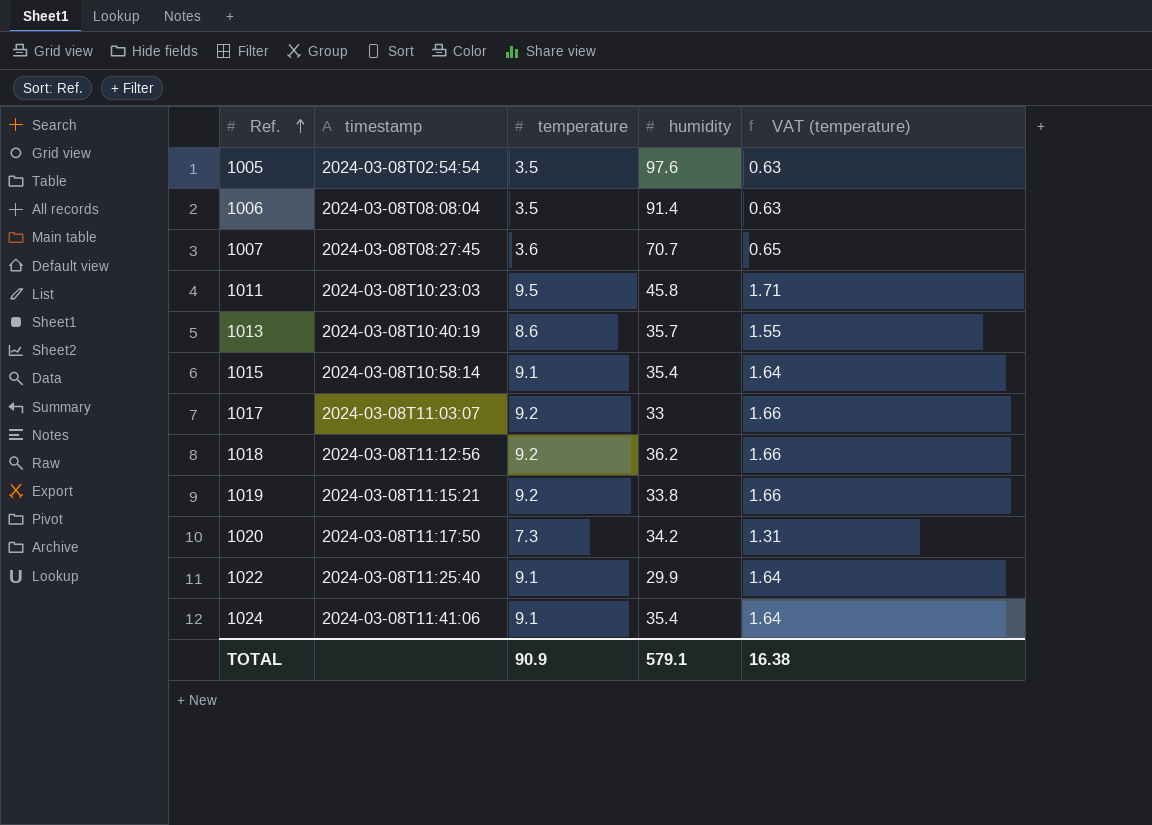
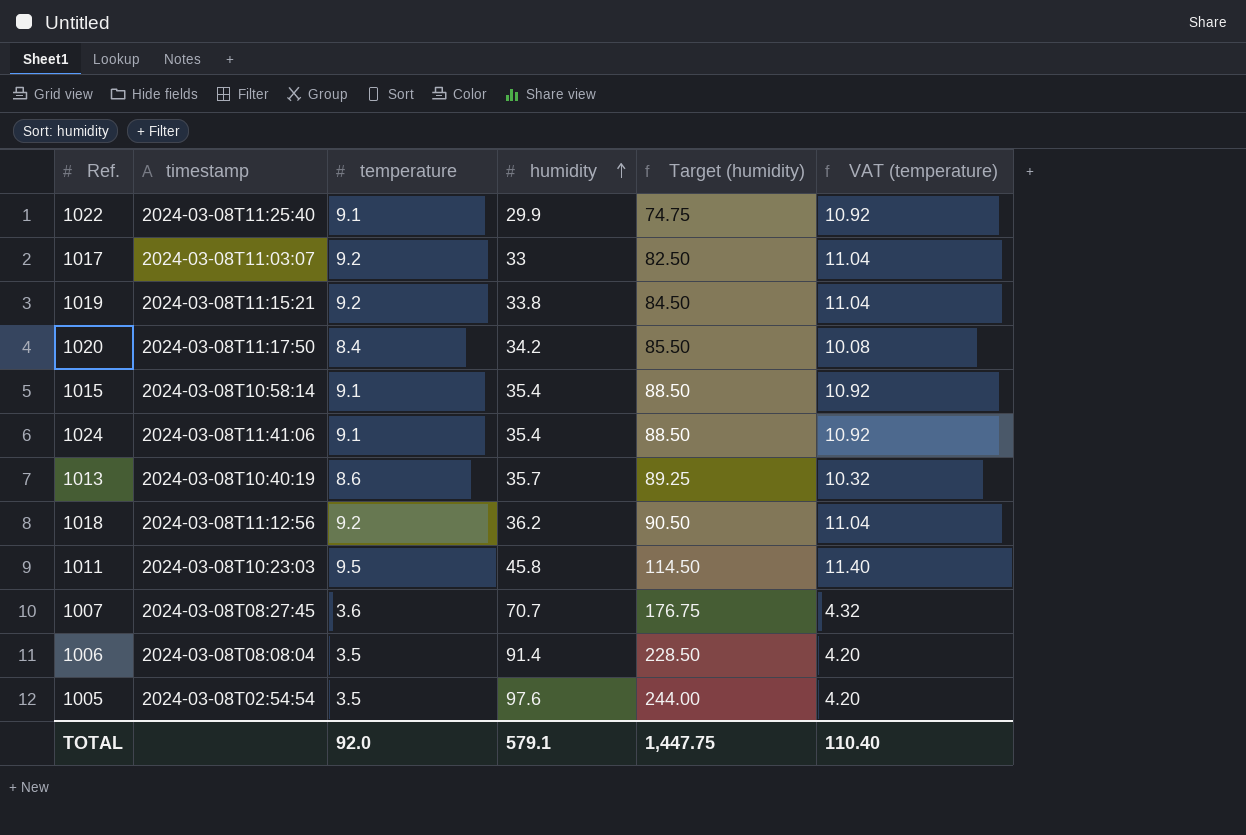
row order: Ref. ascending -> humidity ascending
column Target (humidity) | formula: none -> [humidity] * 2.5
column VAT (temperature) | formula: [temperature] * 0.18 -> [temperature] * 1.2
1020 | temperature: 7.3 -> 8.4
TOTAL | temperature: 90.9 -> 92.0
TOTAL | VAT (temperature): 16.38 -> 110.40

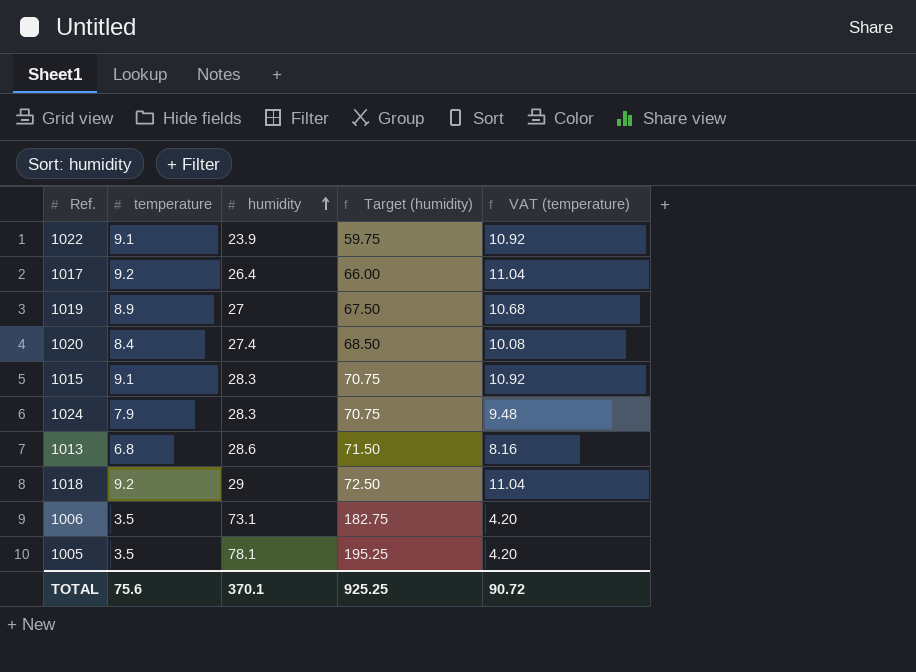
column timestamp | position: 2 -> none
row 1011: 2024-03-08T10:23:03 | 9.5 | 45.8 | 114.50 | 11.40 -> none
row 1007: 2024-03-08T08:27:45 | 3.6 | 70.7 | 176.75 | 4.32 -> none
1022 | humidity: 29.9 -> 23.9
1022 | Target (humidity): 74.75 -> 59.75
1017 | humidity: 33 -> 26.4
1017 | Target (humidity): 82.50 -> 66.00
1019 | temperature: 9.2 -> 8.9
1019 | humidity: 33.8 -> 27
1019 | Target (humidity): 84.50 -> 67.50
1019 | VAT (temperature): 11.04 -> 10.68
1020 | humidity: 34.2 -> 27.4
1020 | Target (humidity): 85.50 -> 68.50
1015 | humidity: 35.4 -> 28.3
1015 | Target (humidity): 88.50 -> 70.75
1024 | temperature: 9.1 -> 7.9
1024 | humidity: 35.4 -> 28.3
1024 | Target (humidity): 88.50 -> 70.75
1024 | VAT (temperature): 10.92 -> 9.48
1013 | temperature: 8.6 -> 6.8
1013 | humidity: 35.7 -> 28.6
1013 | Target (humidity): 89.25 -> 71.50
1013 | VAT (temperature): 10.32 -> 8.16
1018 | humidity: 36.2 -> 29
1018 | Target (humidity): 90.50 -> 72.50
1006 | humidity: 91.4 -> 73.1
1006 | Target (humidity): 228.50 -> 182.75
1005 | humidity: 97.6 -> 78.1
1005 | Target (humidity): 244.00 -> 195.25
TOTAL | temperature: 92.0 -> 75.6
TOTAL | humidity: 579.1 -> 370.1
TOTAL | Target (humidity): 1,447.75 -> 925.25
TOTAL | VAT (temperature): 110.40 -> 90.72

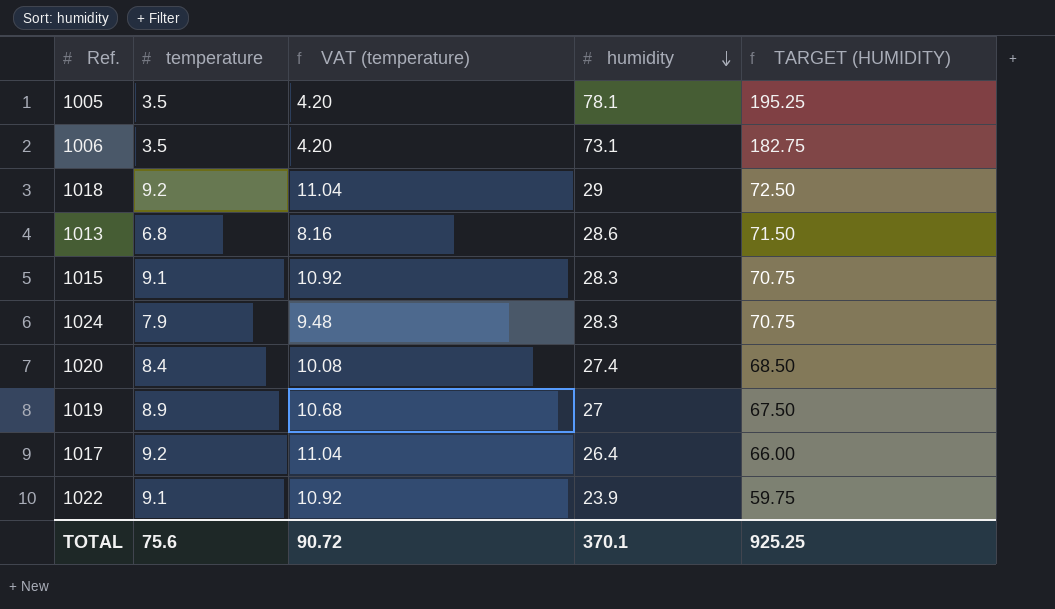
row order: humidity ascending -> humidity descending
column VAT (temperature) | position: 5 -> 3
column name: Target (humidity) -> TARGET (HUMIDITY)

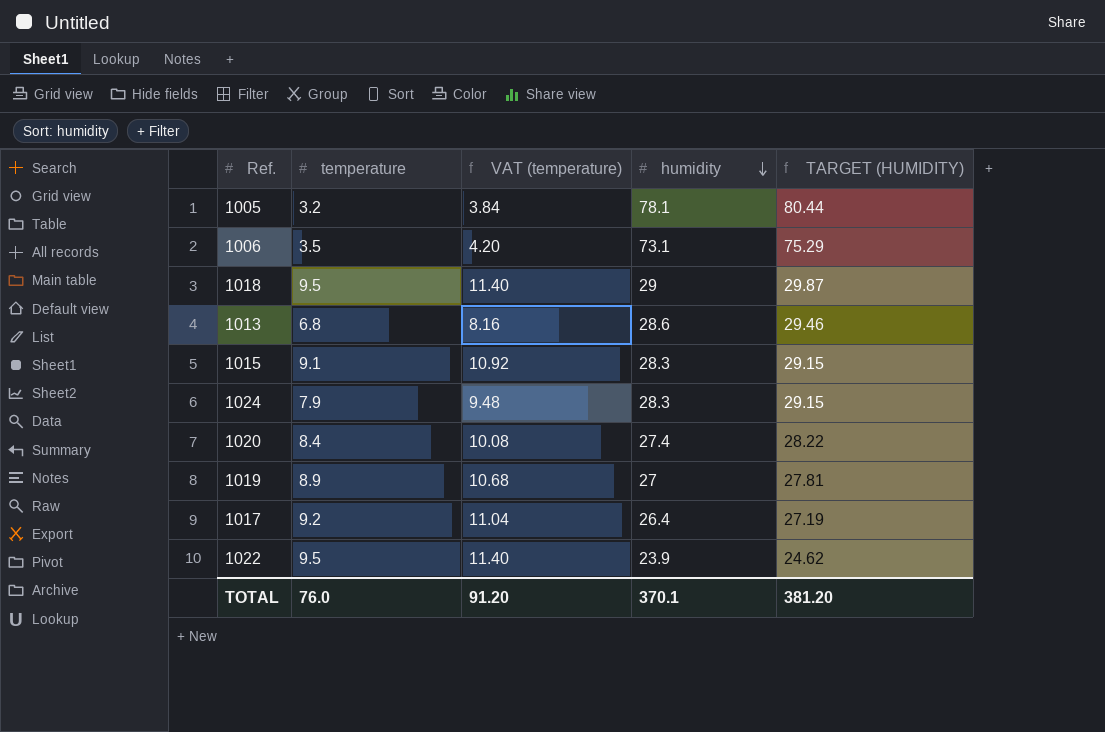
column TARGET (HUMIDITY) | formula: [humidity] * 2.5 -> [humidity] * 1.03
1005 | temperature: 3.5 -> 3.2
1005 | VAT (temperature): 4.20 -> 3.84
1018 | temperature: 9.2 -> 9.5
1018 | VAT (temperature): 11.04 -> 11.40
1022 | temperature: 9.1 -> 9.5
1022 | VAT (temperature): 10.92 -> 11.40
TOTAL | temperature: 75.6 -> 76.0
TOTAL | VAT (temperature): 90.72 -> 91.20
TOTAL | TARGET (HUMIDITY): 925.25 -> 381.20

